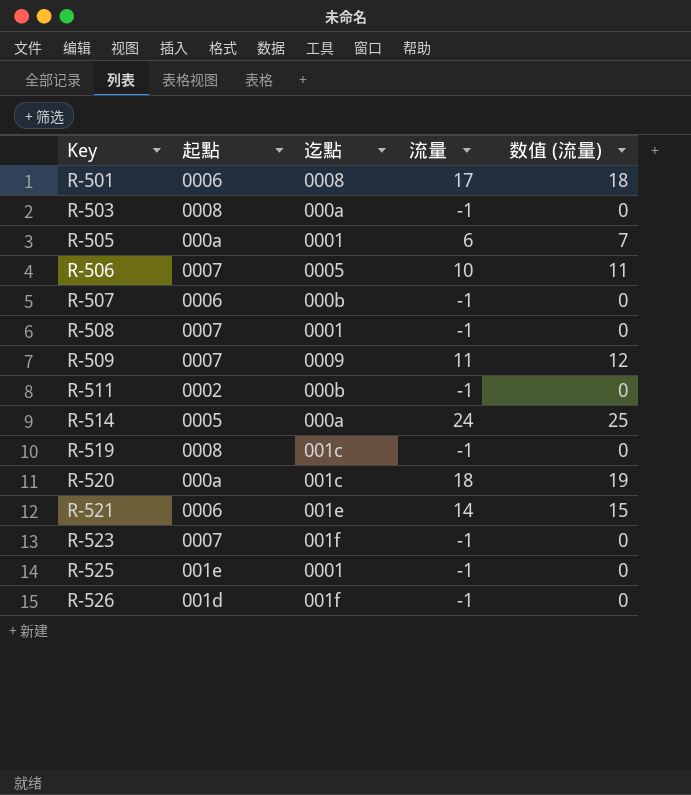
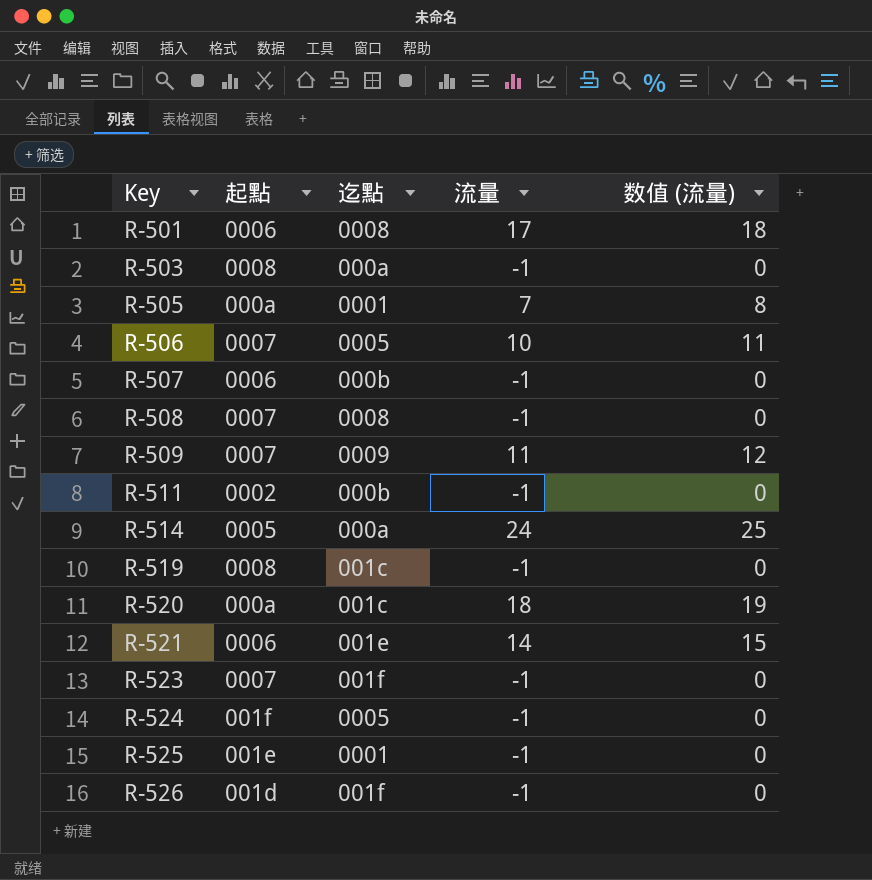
R-505 | 流量: 6 -> 7
R-505 | 数值 (流量): 7 -> 8
R-508 | 迄點: 0001 -> 0008
row R-524: none -> 001f | 0005 | -1 | 0

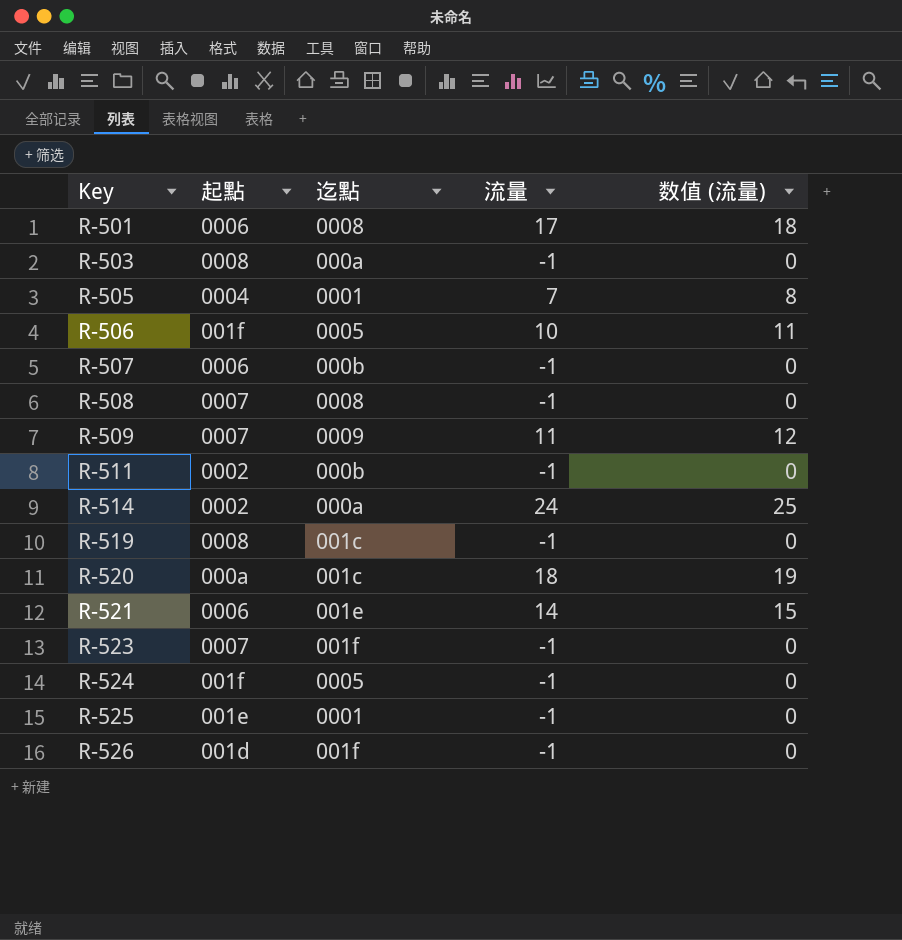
R-505 | 起點: 000a -> 0004
R-506 | 起點: 0007 -> 001f
R-514 | 起點: 0005 -> 0002

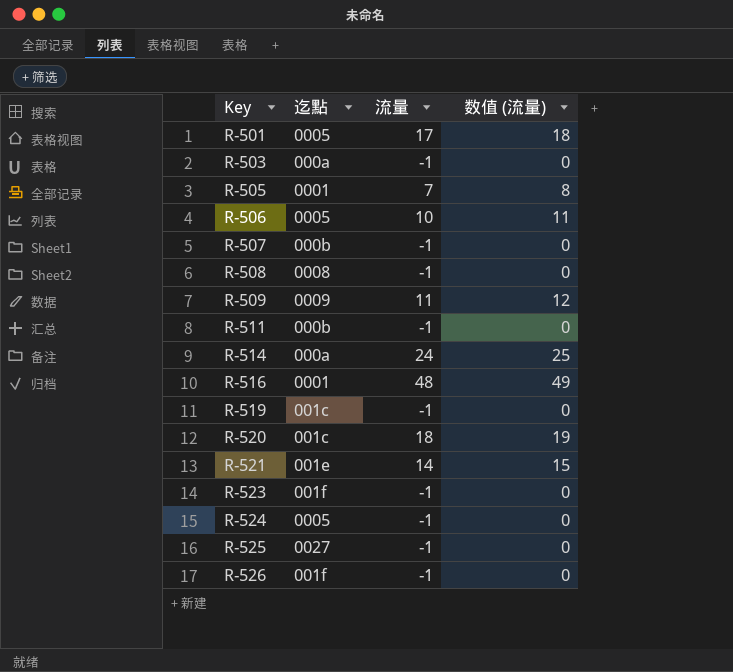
column 起點 | position: 2 -> none
R-501 | 迄點: 0008 -> 0005
row R-516: none -> 0001 | 48 | 49
R-525 | 迄點: 0001 -> 0027

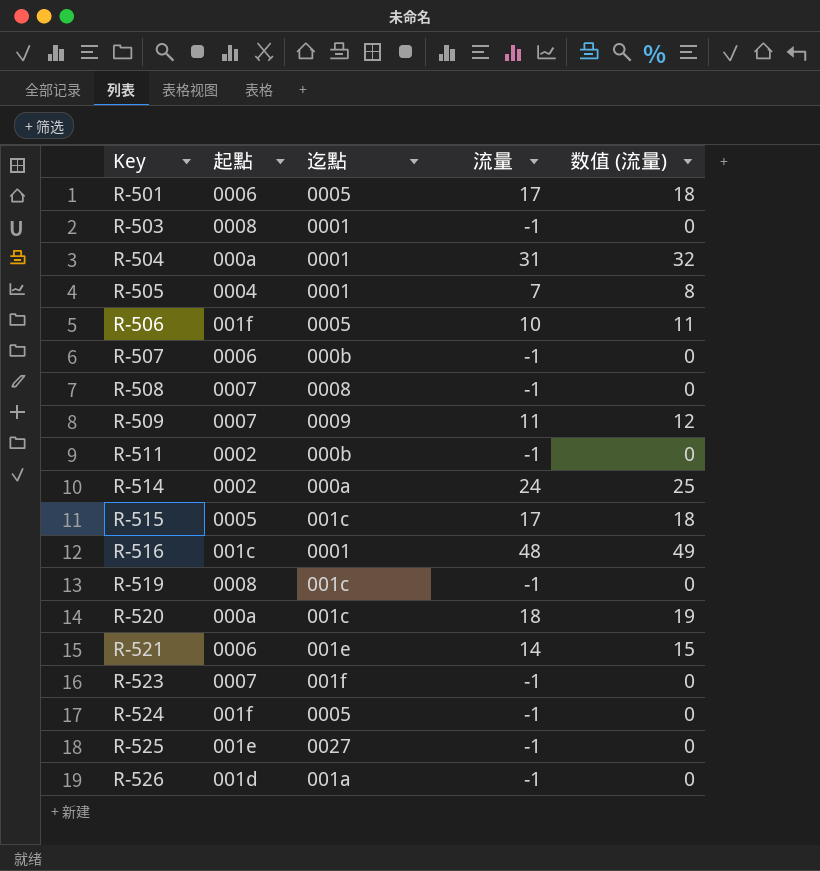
column 起點 | position: none -> 2
R-503 | 迄點: 000a -> 0001
row R-504: none -> 000a | 0001 | 31 | 32
row R-515: none -> 0005 | 001c | 17 | 18
R-526 | 迄點: 001f -> 001a

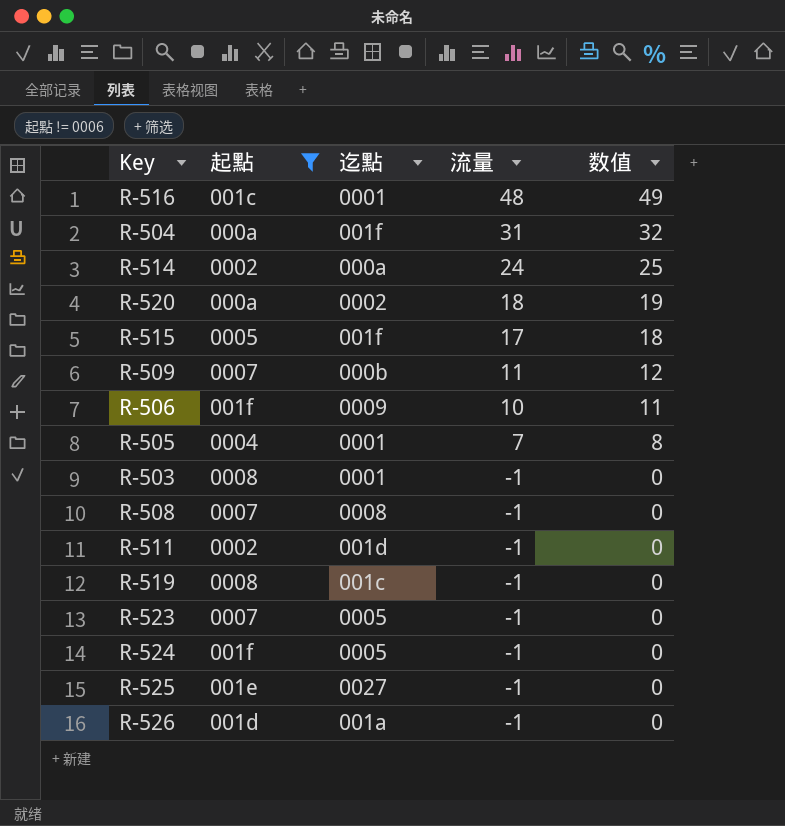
filter: none -> 起點 != 0006
row order: Key ascending -> 流量 descending
column name: 数值 (流量) -> 数值
R-504 | 迄點: 0001 -> 001f
R-520 | 迄點: 001c -> 0002
R-515 | 迄點: 001c -> 001f
R-509 | 迄點: 0009 -> 000b
R-506 | 迄點: 0005 -> 0009
R-511 | 迄點: 000b -> 001d
R-523 | 迄點: 001f -> 0005

